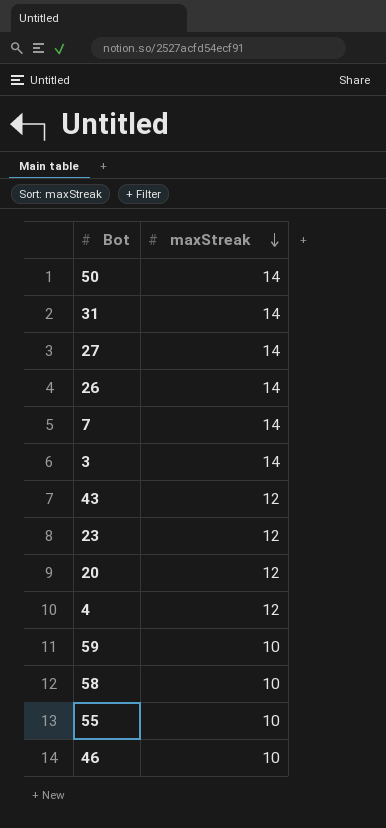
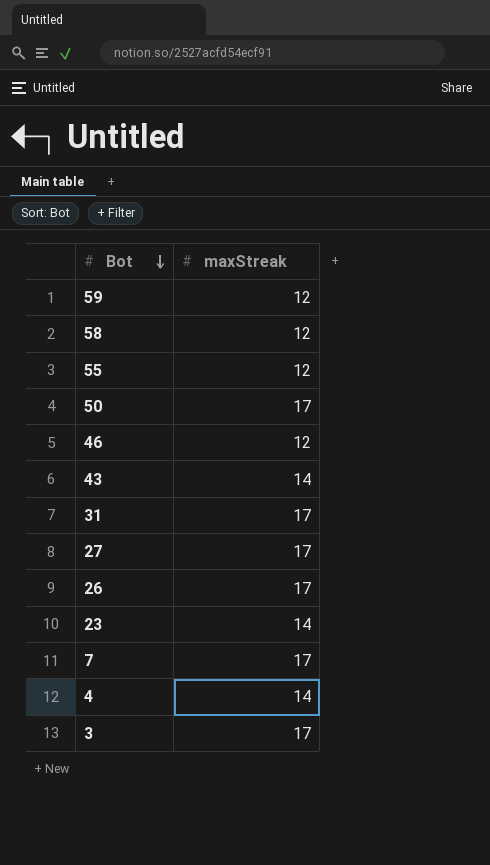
row order: maxStreak descending -> Bot descending
row 20: 12 -> none
59 | maxStreak: 10 -> 12
58 | maxStreak: 10 -> 12
55 | maxStreak: 10 -> 12
50 | maxStreak: 14 -> 17
46 | maxStreak: 10 -> 12
43 | maxStreak: 12 -> 14
31 | maxStreak: 14 -> 17
27 | maxStreak: 14 -> 17
26 | maxStreak: 14 -> 17
23 | maxStreak: 12 -> 14
7 | maxStreak: 14 -> 17
4 | maxStreak: 12 -> 14
3 | maxStreak: 14 -> 17

